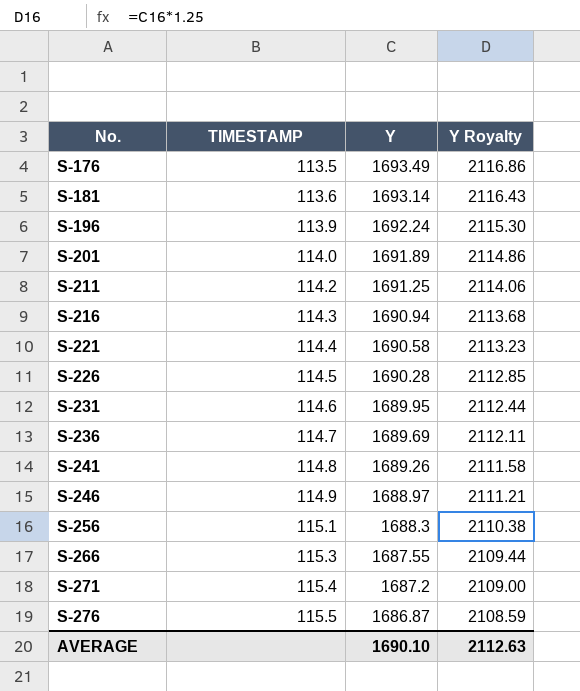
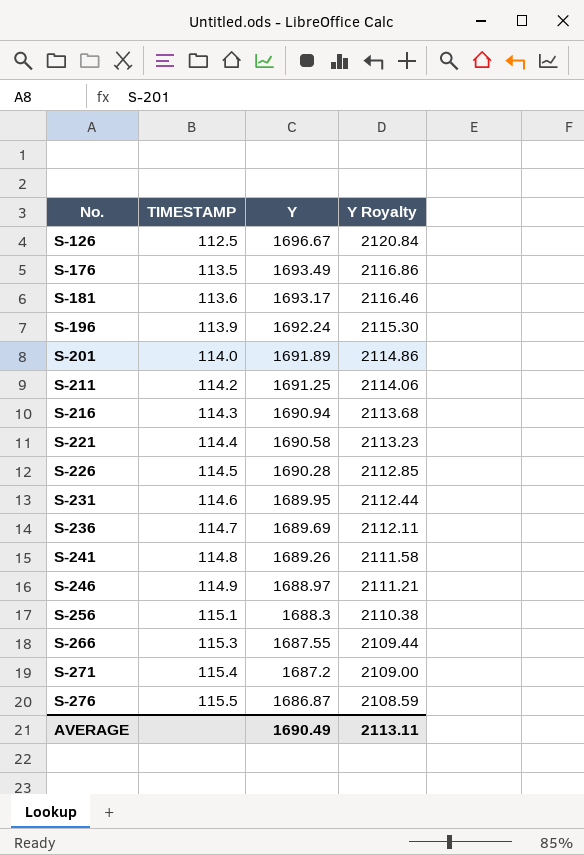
row S-126: none -> 112.5 | 1696.67 | 2120.84
S-181 | Y: 1693.14 -> 1693.17
S-181 | Y Royalty: 2116.43 -> 2116.46
AVERAGE | Y: 1690.10 -> 1690.49
AVERAGE | Y Royalty: 2112.63 -> 2113.11

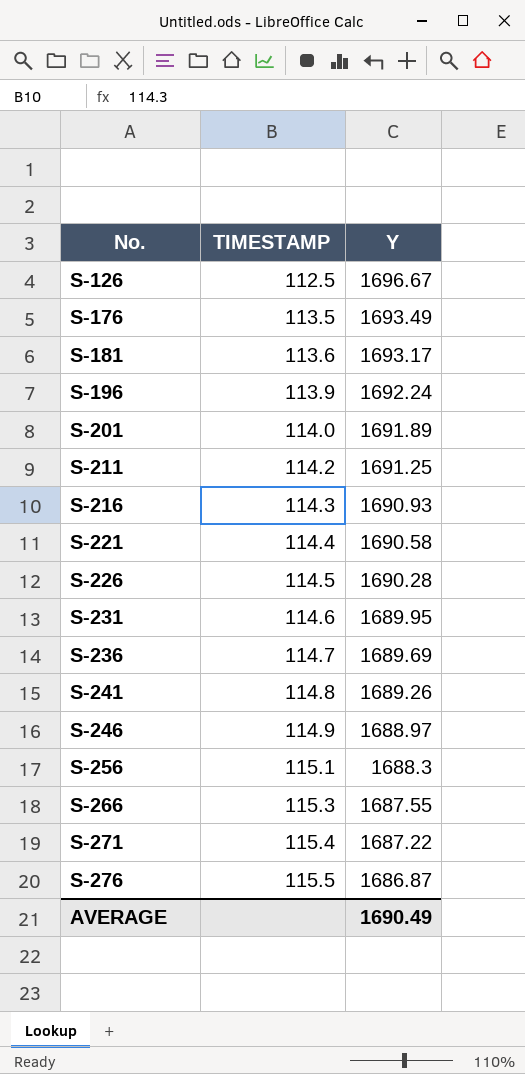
column Y Royalty | formula: [Y] * 1.25 -> none
S-216 | Y: 1690.94 -> 1690.93
S-271 | Y: 1687.2 -> 1687.22

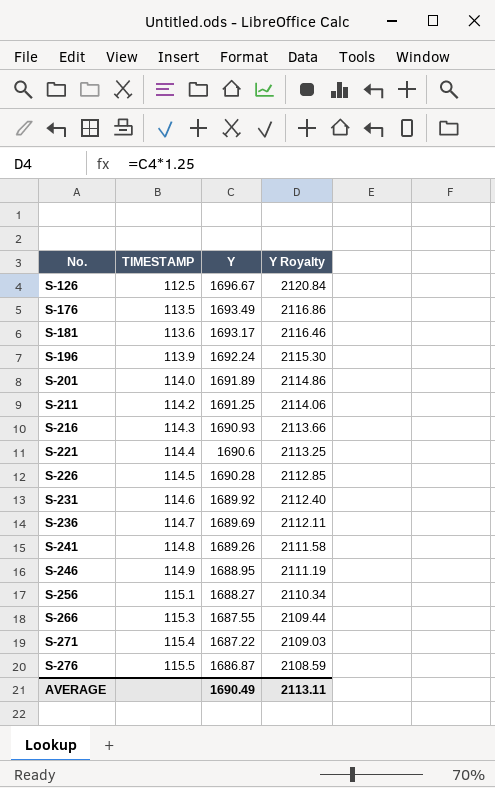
column Y Royalty | formula: none -> [Y] * 1.25
S-221 | Y: 1690.58 -> 1690.6
S-231 | Y: 1689.95 -> 1689.92
S-246 | Y: 1688.97 -> 1688.95
S-256 | Y: 1688.3 -> 1688.27

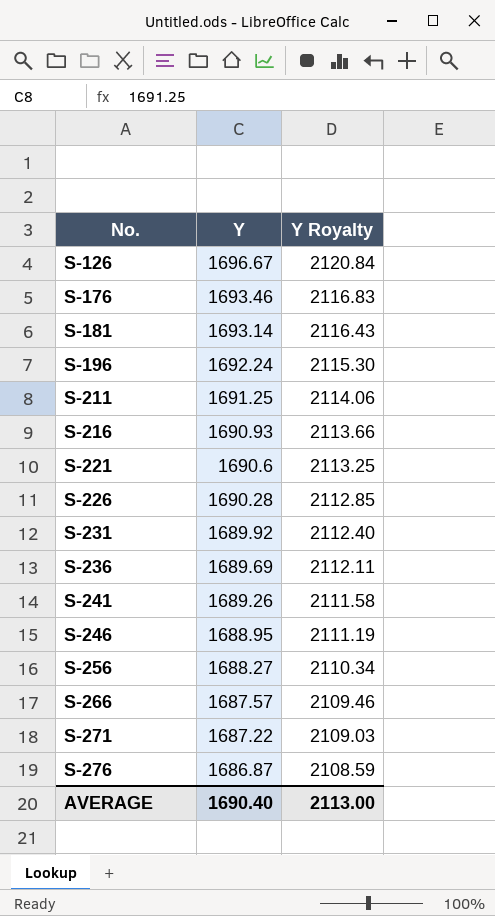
column TIMESTAMP | position: 2 -> none
row S-201: 114.0 | 1691.89 | 2114.86 -> none
S-176 | Y: 1693.49 -> 1693.46
S-176 | Y Royalty: 2116.86 -> 2116.83
S-181 | Y: 1693.17 -> 1693.14
S-181 | Y Royalty: 2116.46 -> 2116.43
S-266 | Y: 1687.55 -> 1687.57
S-266 | Y Royalty: 2109.44 -> 2109.46
AVERAGE | Y: 1690.49 -> 1690.40
AVERAGE | Y Royalty: 2113.11 -> 2113.00

